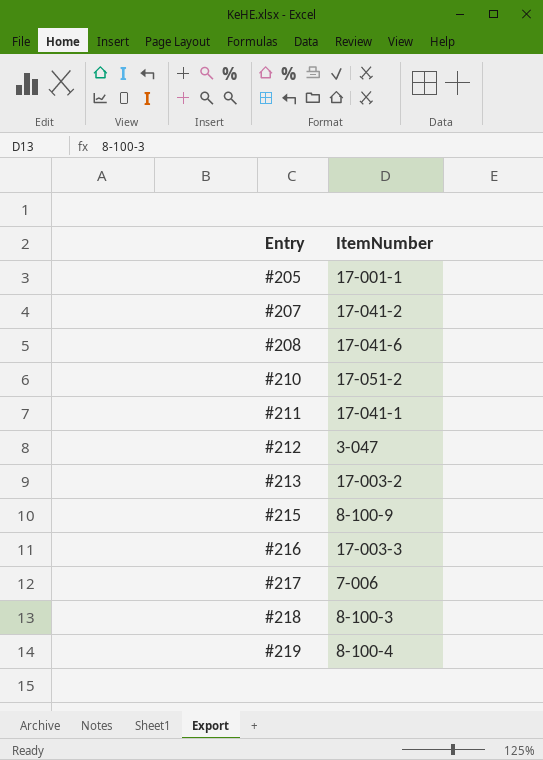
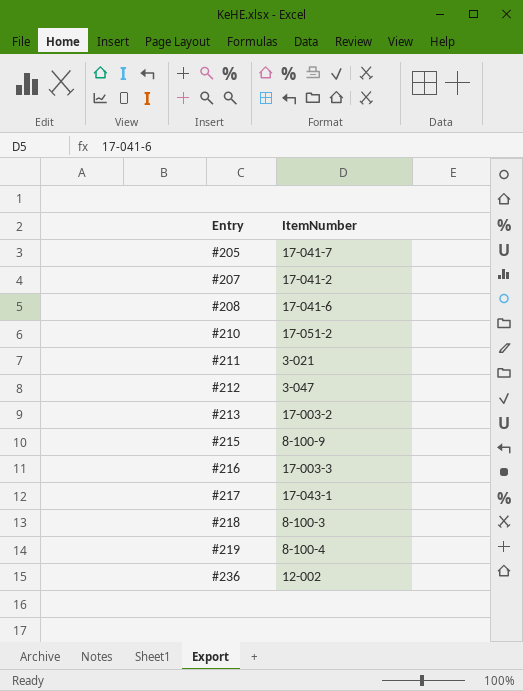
#205 | ItemNumber: 17-001-1 -> 17-041-7
#211 | ItemNumber: 17-041-1 -> 3-021
#217 | ItemNumber: 7-006 -> 17-043-1
row #236: none -> 12-002

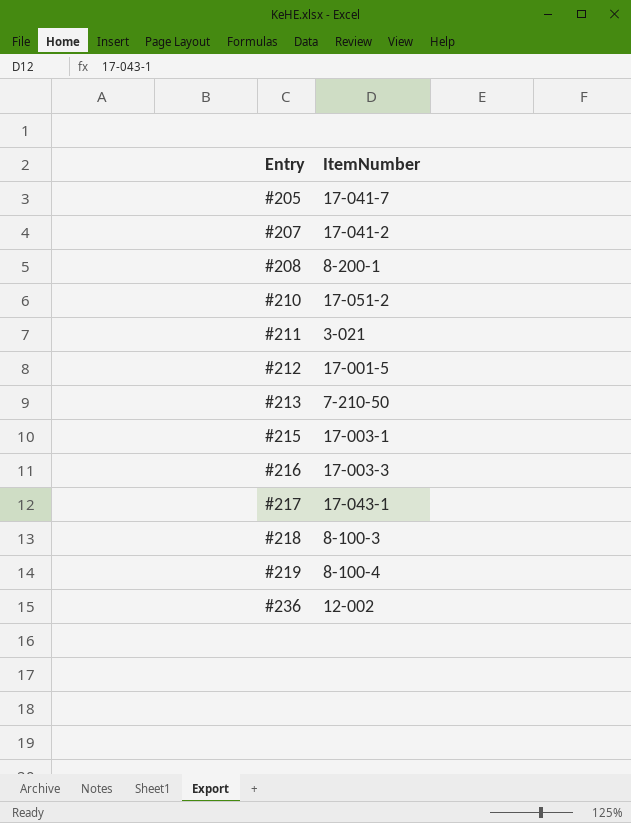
#208 | ItemNumber: 17-041-6 -> 8-200-1
#212 | ItemNumber: 3-047 -> 17-001-5
#213 | ItemNumber: 17-003-2 -> 7-210-50
#215 | ItemNumber: 8-100-9 -> 17-003-1

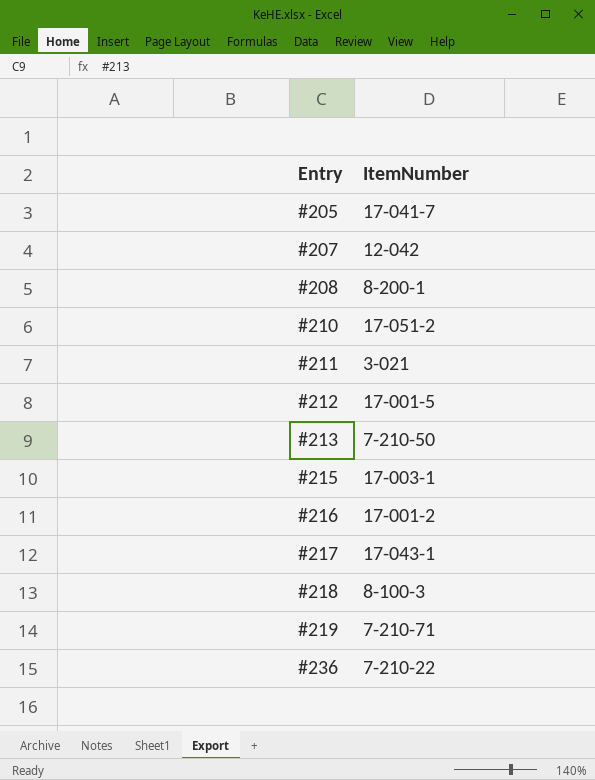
#207 | ItemNumber: 17-041-2 -> 12-042
#216 | ItemNumber: 17-003-3 -> 17-001-2
#219 | ItemNumber: 8-100-4 -> 7-210-71
#236 | ItemNumber: 12-002 -> 7-210-22

